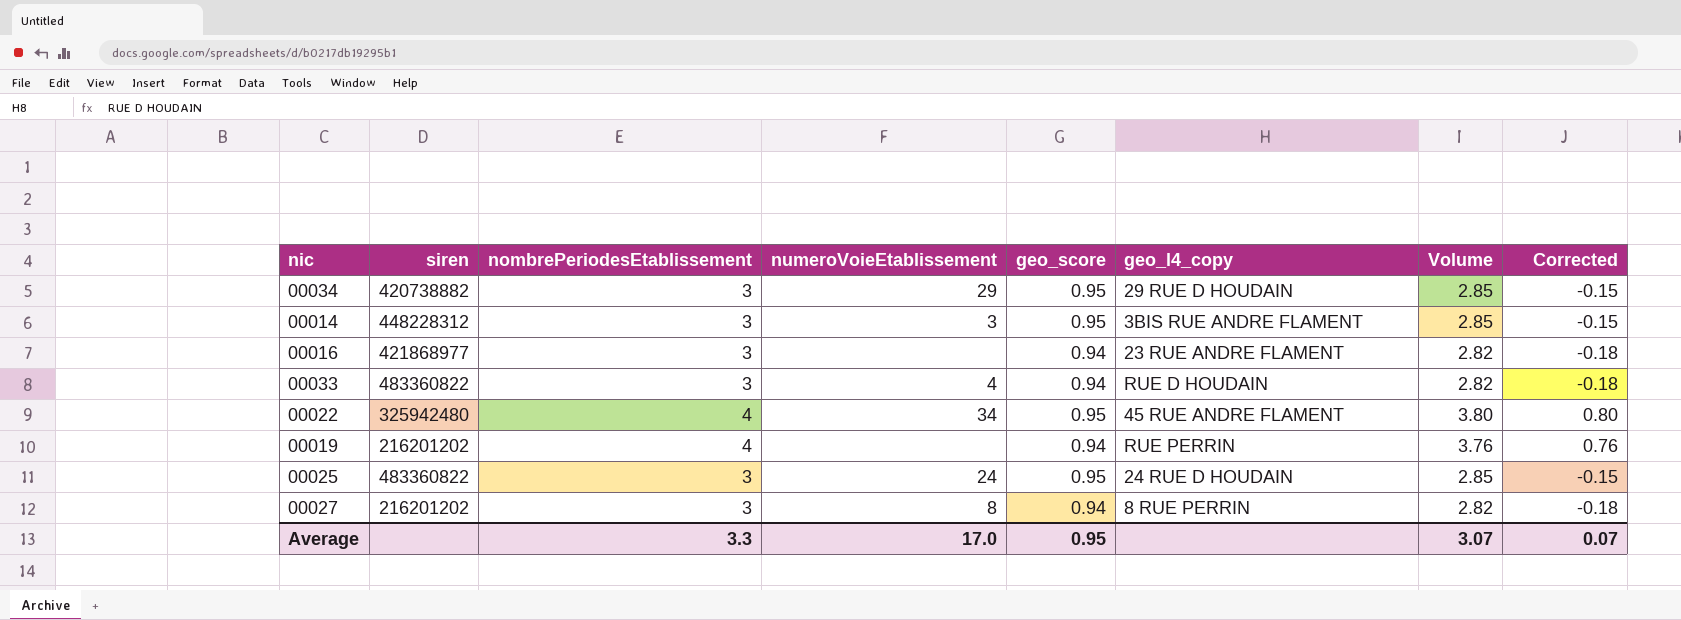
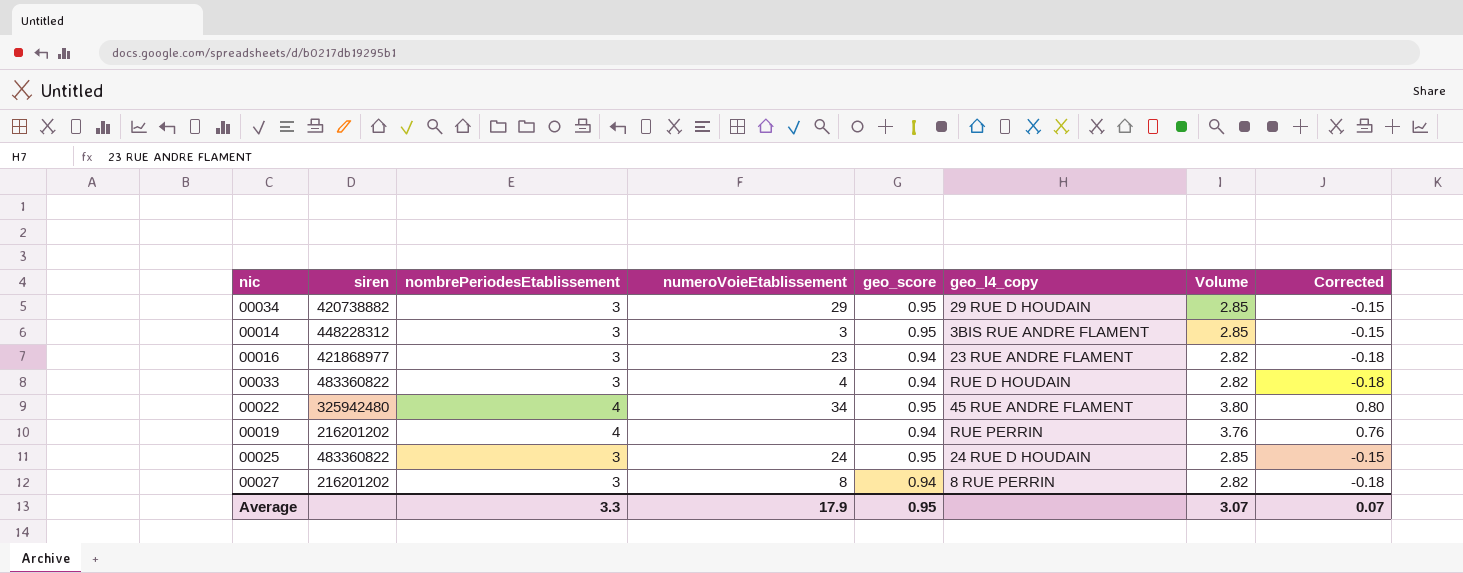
00016 | numeroVoieEtablissement: none -> 23
Average | numeroVoieEtablissement: 17.0 -> 17.9

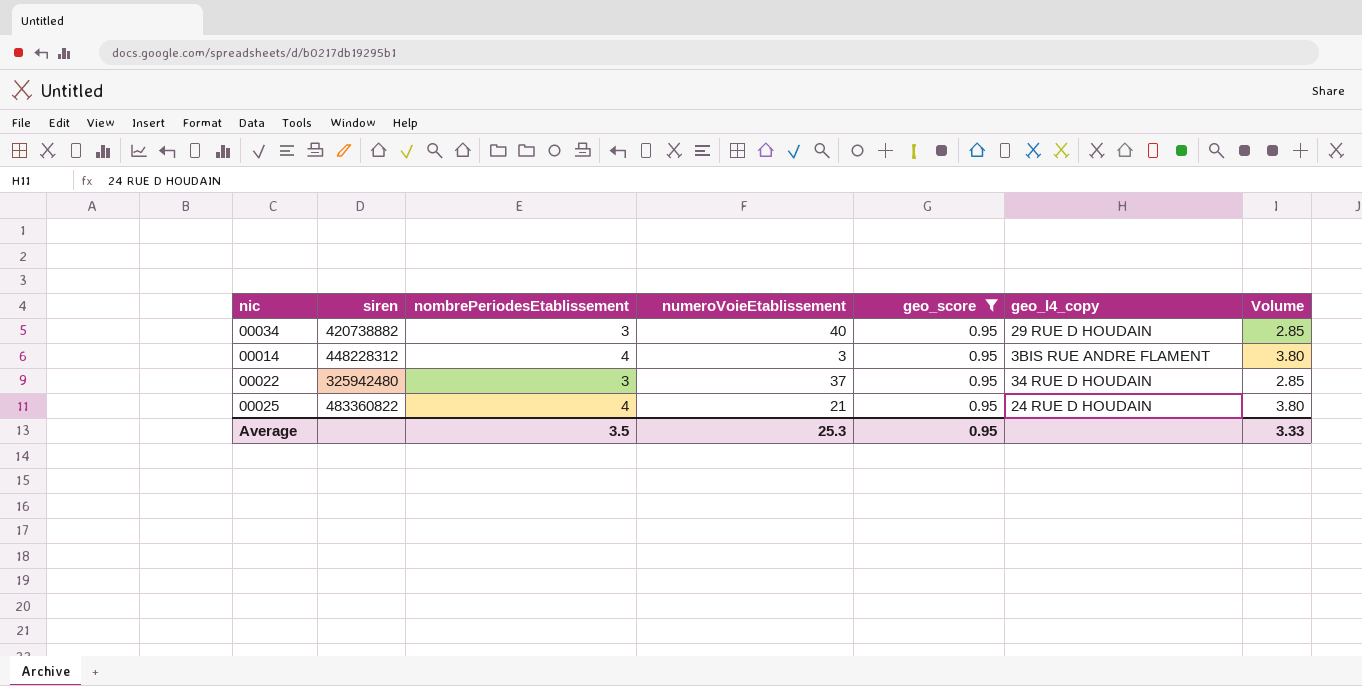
filter: none -> geo_score = 0.95
column Corrected | formula: [Volume] - 3 -> none
00034 | numeroVoieEtablissement: 29 -> 40
00014 | nombrePeriodesEtablissement: 3 -> 4
00014 | Volume: 2.85 -> 3.80
00022 | nombrePeriodesEtablissement: 4 -> 3
00022 | numeroVoieEtablissement: 34 -> 37
00022 | geo_l4_copy: 45 RUE ANDRE FLAMENT -> 34 RUE D HOUDAIN
00022 | Volume: 3.80 -> 2.85
00025 | nombrePeriodesEtablissement: 3 -> 4
00025 | numeroVoieEtablissement: 24 -> 21
00025 | Volume: 2.85 -> 3.80
Average | nombrePeriodesEtablissement: 3.3 -> 3.5
Average | numeroVoieEtablissement: 17.9 -> 25.3
Average | Volume: 3.07 -> 3.33

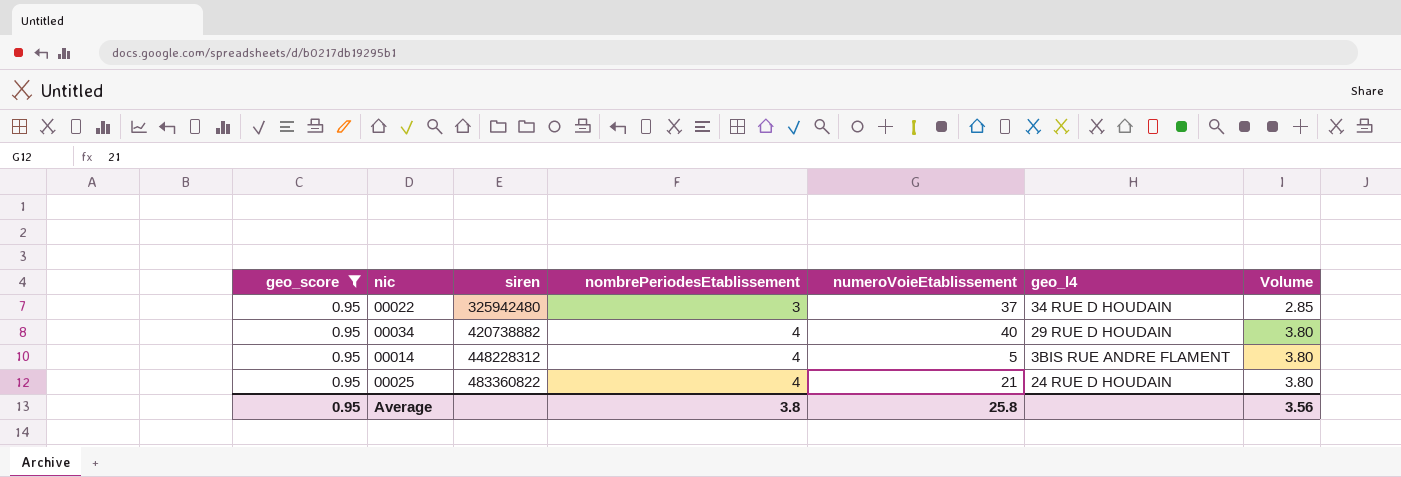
row order: none -> siren ascending
column geo_score | position: 5 -> 1
column name: geo_l4_copy -> geo_l4
00034 | nombrePeriodesEtablissement: 3 -> 4
00034 | Volume: 2.85 -> 3.80
00014 | numeroVoieEtablissement: 3 -> 5
Average | nombrePeriodesEtablissement: 3.5 -> 3.8
Average | numeroVoieEtablissement: 25.3 -> 25.8
Average | Volume: 3.33 -> 3.56

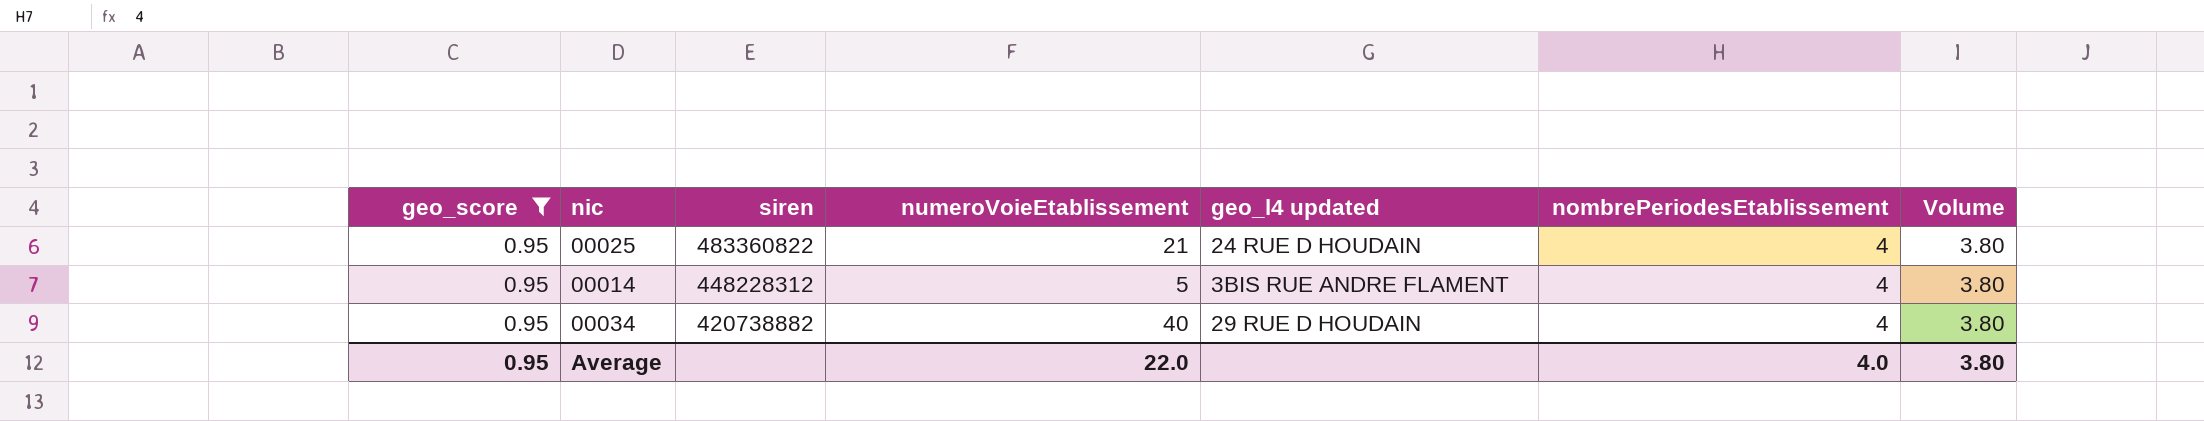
row order: siren ascending -> siren descending
column name: geo_l4 -> geo_l4 updated
column nombrePeriodesEtablissement | position: 4 -> 6
row 00022: 0.95 | 325942480 | 3 | 37 | 34 RUE D HOUDAIN | 2.85 -> none
Average | numeroVoieEtablissement: 25.8 -> 22.0
Average | nombrePeriodesEtablissement: 3.8 -> 4.0
Average | Volume: 3.56 -> 3.80

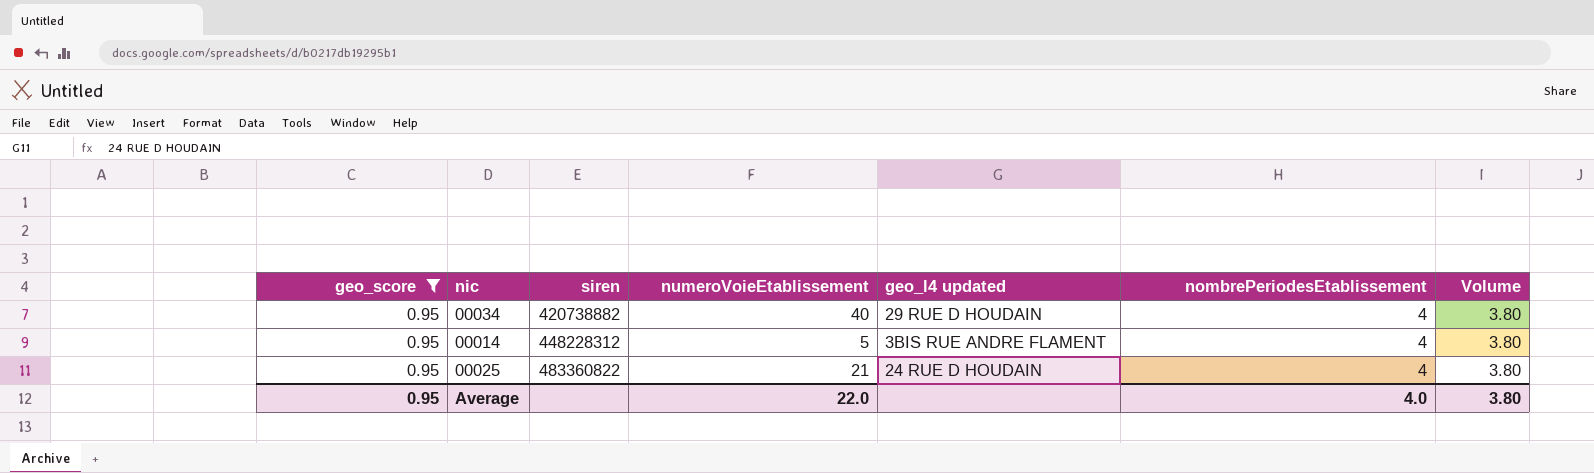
row order: siren descending -> siren ascending

